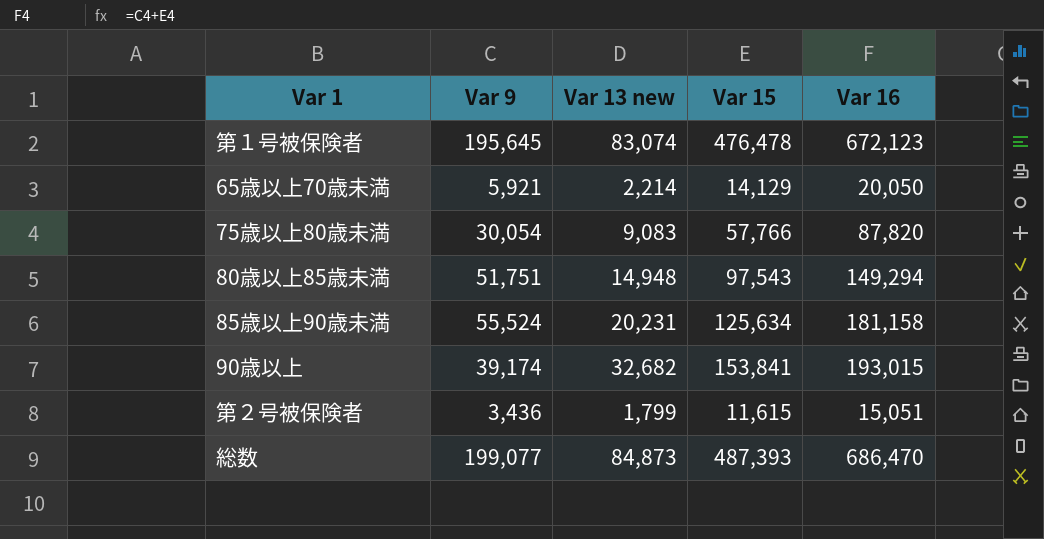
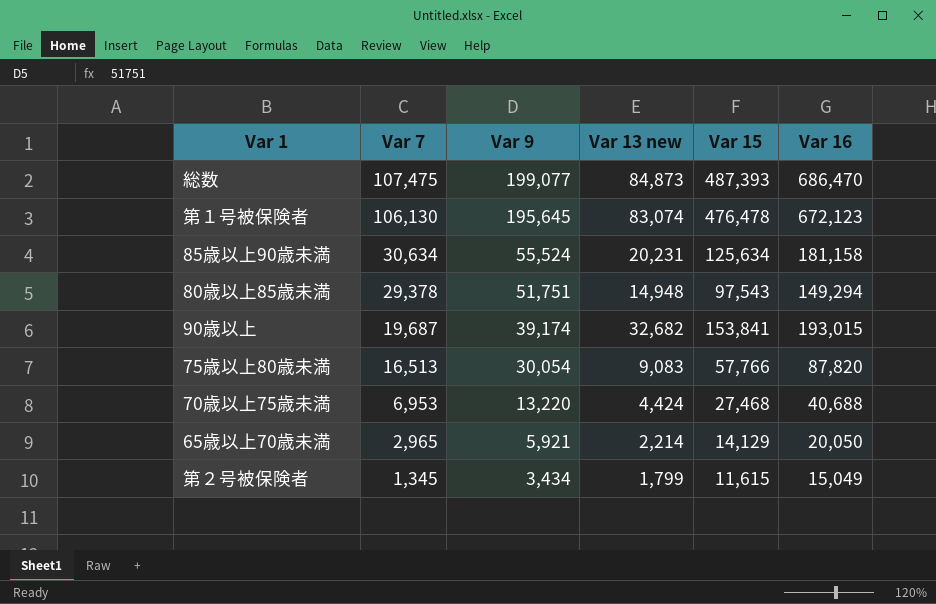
row order: none -> Var 7 descending
column Var 7 | position: none -> 2
row 70歳以上75歳未満: none -> 6,953 | 13,220 | 4,424 | 27,468 | 40,688
第２号被保険者 | Var 9: 3,436 -> 3,434
第２号被保険者 | Var 16: 15,051 -> 15,049

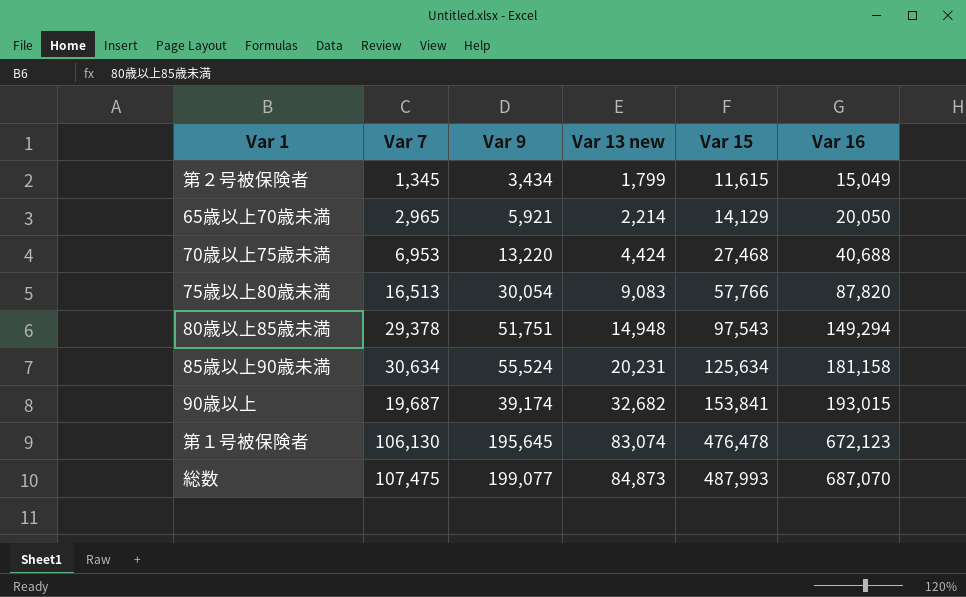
row order: Var 7 descending -> Var 13 new ascending
総数 | Var 15: 487,393 -> 487,993
総数 | Var 16: 686,470 -> 687,070

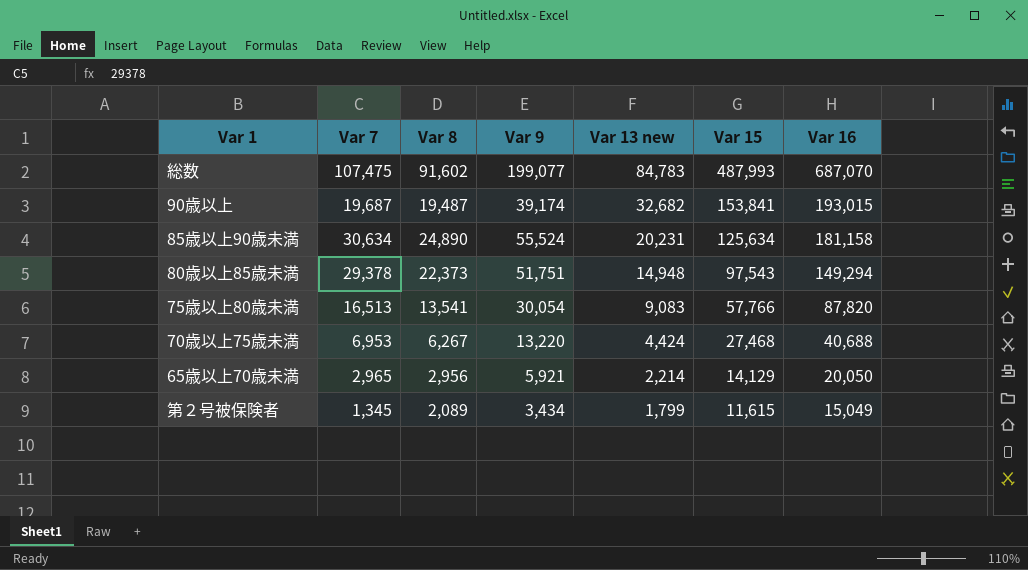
row order: Var 13 new ascending -> Var 13 new descending
column Var 8 | formula: none -> [Var 9] - [Var 7]
row 第１号被保険者: 106,130 | 195,645 | 83,074 | 476,478 | 672,123 -> none
総数 | Var 13 new: 84,873 -> 84,783

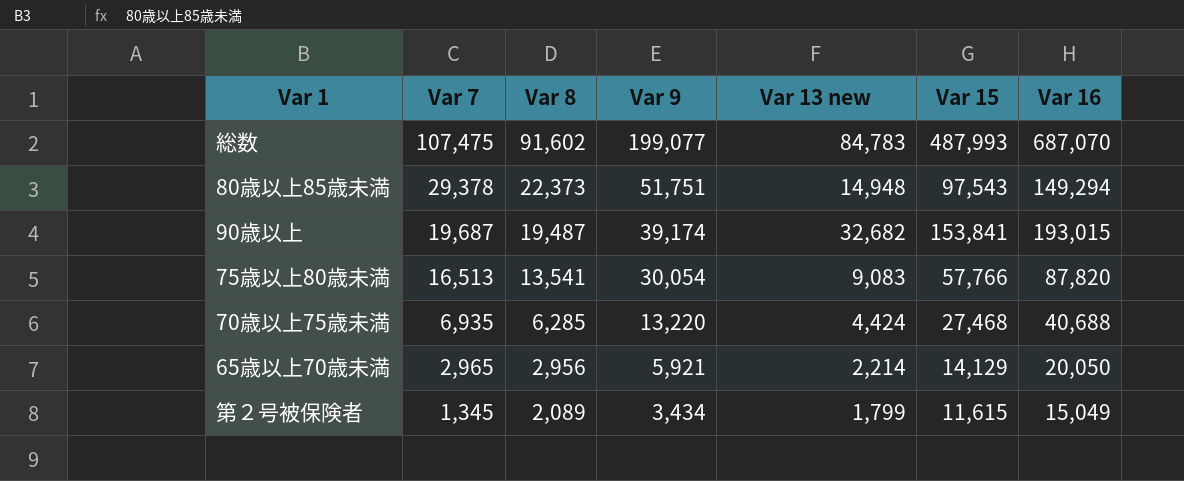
row order: Var 13 new descending -> Var 7 descending
row 85歳以上90歳未満: 30,634 | 24,890 | 55,524 | 20,231 | 125,634 | 181,158 -> none
70歳以上75歳未満 | Var 7: 6,953 -> 6,935
70歳以上75歳未満 | Var 8: 6,267 -> 6,285

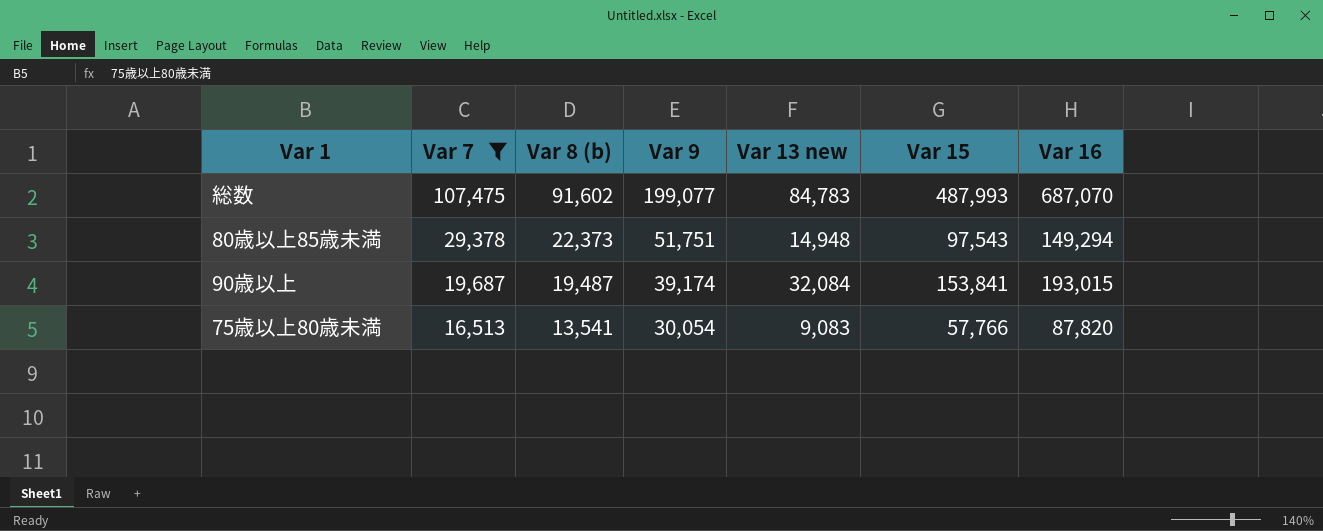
filter: none -> Var 7 >= 16,513
column name: Var 8 -> Var 8 (b)
90歳以上 | Var 13 new: 32,682 -> 32,084

